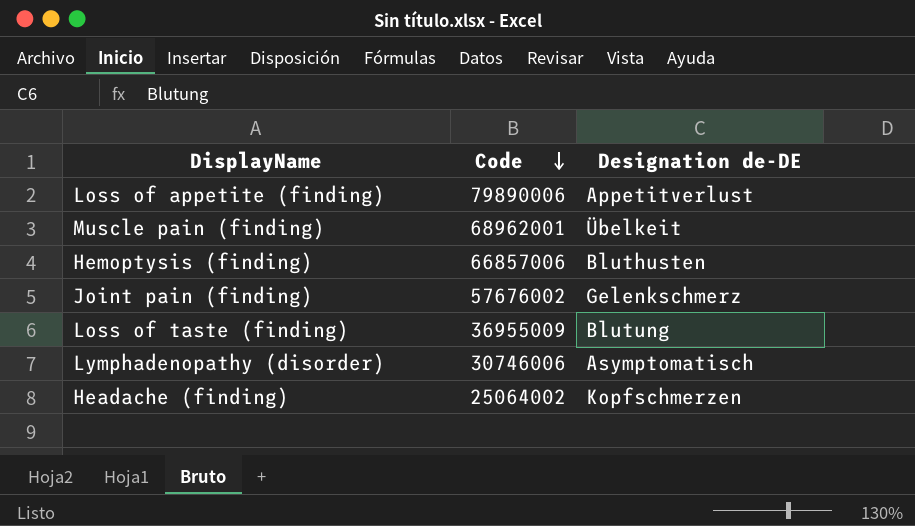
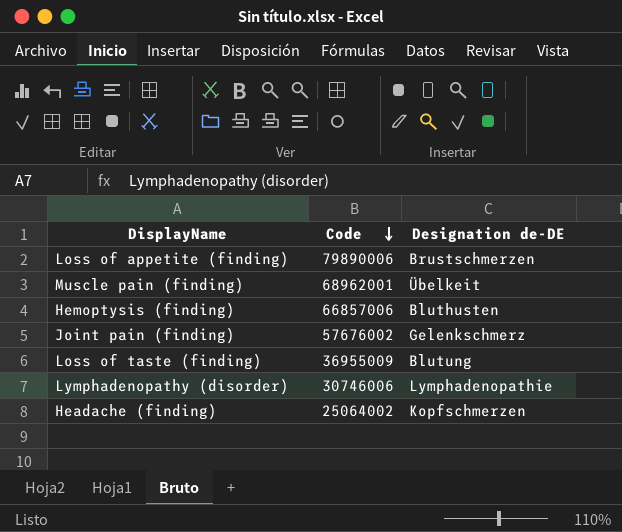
Loss of appetite (finding) | Designation de-DE: Appetitverlust -> Brustschmerzen
Lymphadenopathy (disorder) | Designation de-DE: Asymptomatisch -> Lymphadenopathie

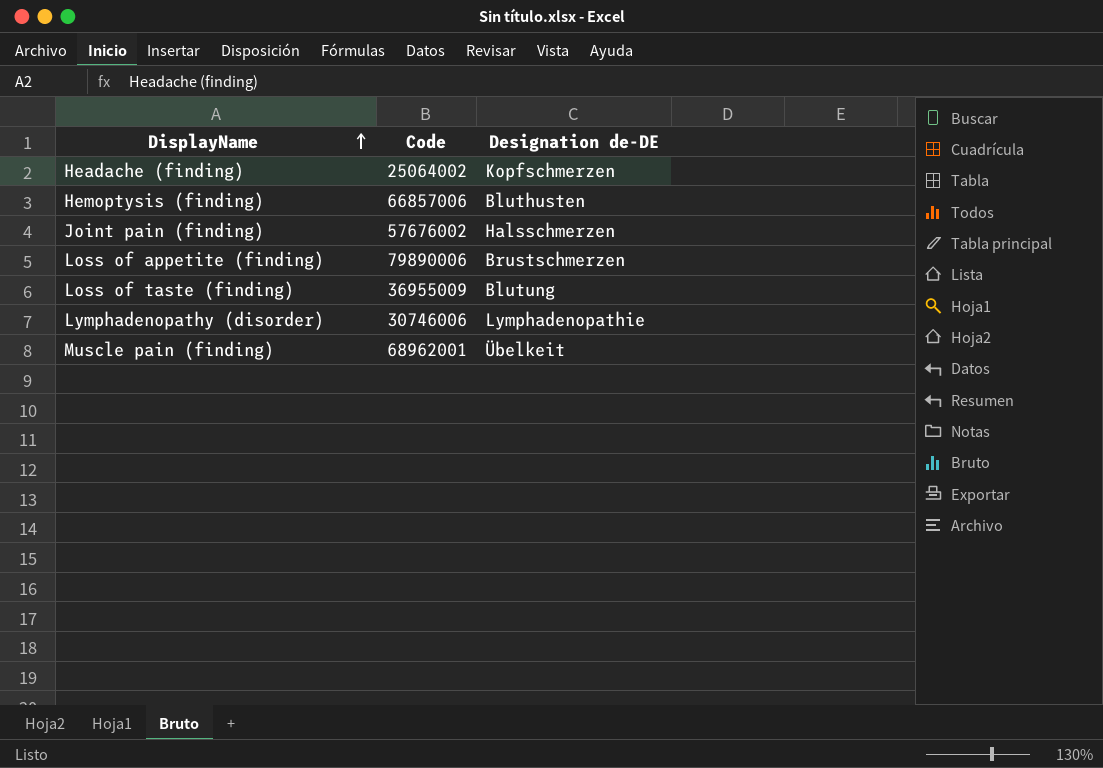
row order: Code descending -> DisplayName ascending
Joint pain (finding) | Designation de-DE: Gelenkschmerz -> Halsschmerzen

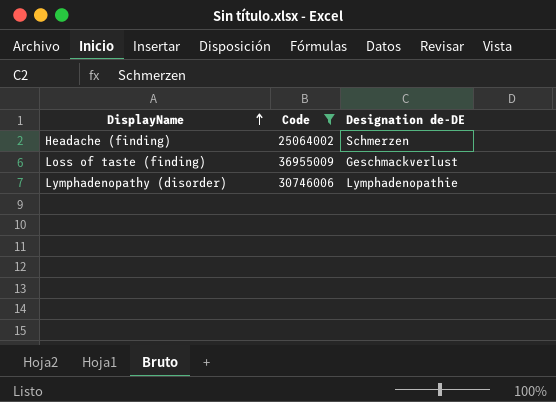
filter: none -> Code <= 36955009
Headache (finding) | Designation de-DE: Kopfschmerzen -> Schmerzen
Loss of taste (finding) | Designation de-DE: Blutung -> Geschmackverlust

